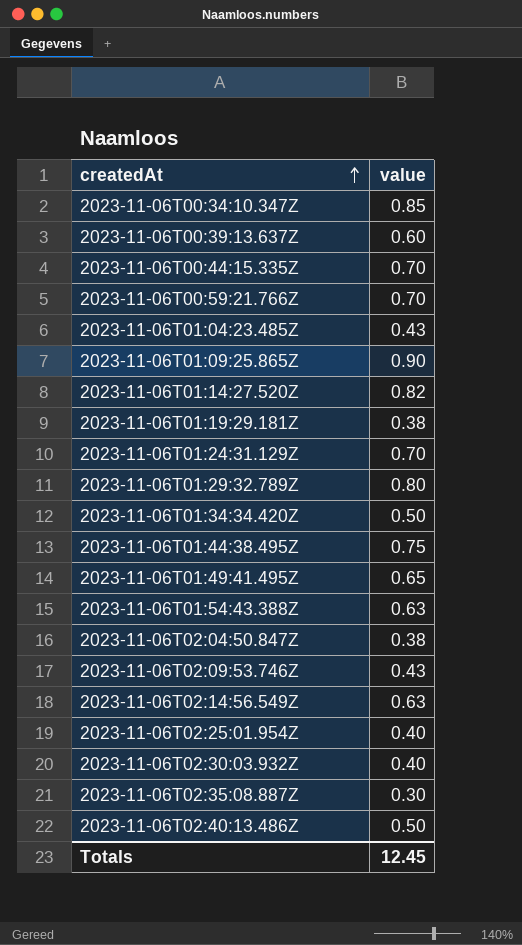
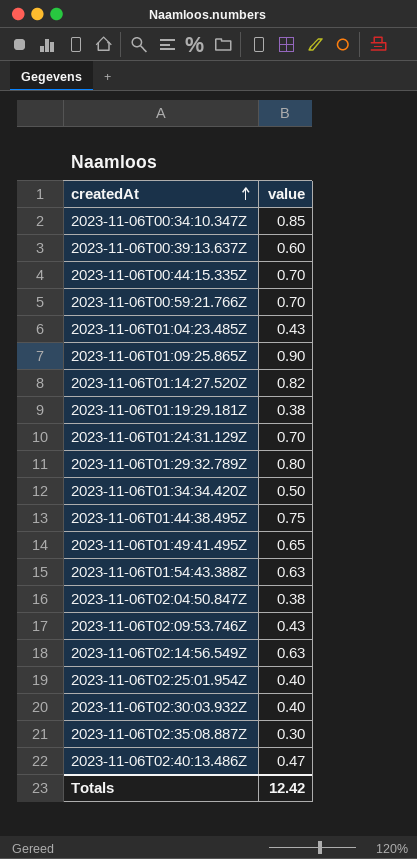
2023-11-06T02:40:13.486Z | value: 0.50 -> 0.47
Totals | value: 12.45 -> 12.42

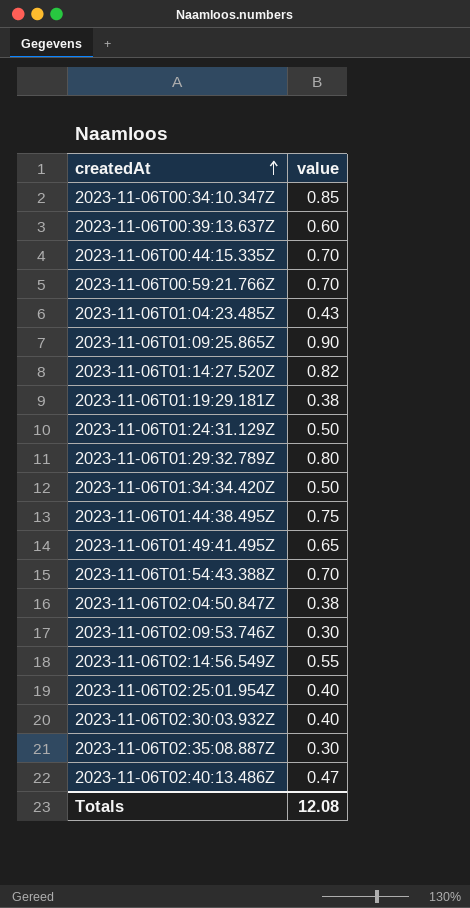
2023-11-06T01:24:31.129Z | value: 0.70 -> 0.50
2023-11-06T01:54:43.388Z | value: 0.63 -> 0.70
2023-11-06T02:09:53.746Z | value: 0.43 -> 0.30
2023-11-06T02:14:56.549Z | value: 0.63 -> 0.55
Totals | value: 12.42 -> 12.08

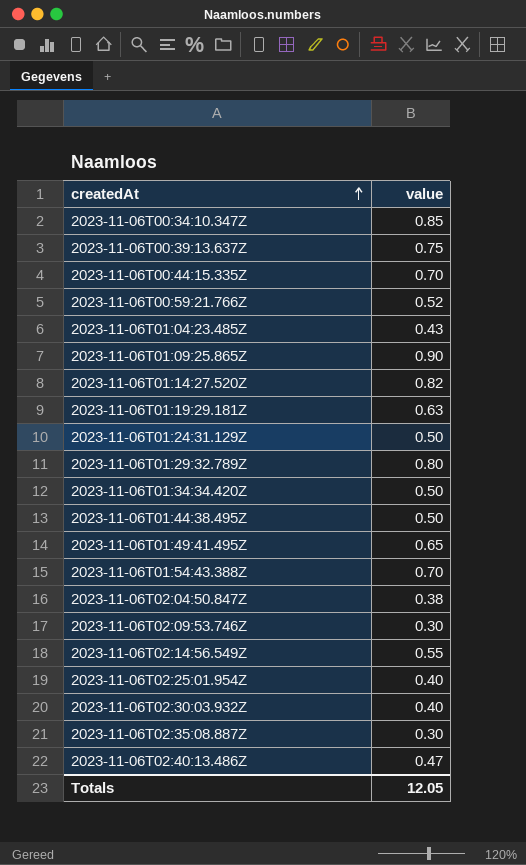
2023-11-06T00:39:13.637Z | value: 0.60 -> 0.75
2023-11-06T00:59:21.766Z | value: 0.70 -> 0.52
2023-11-06T01:19:29.181Z | value: 0.38 -> 0.63
2023-11-06T01:44:38.495Z | value: 0.75 -> 0.50
Totals | value: 12.08 -> 12.05

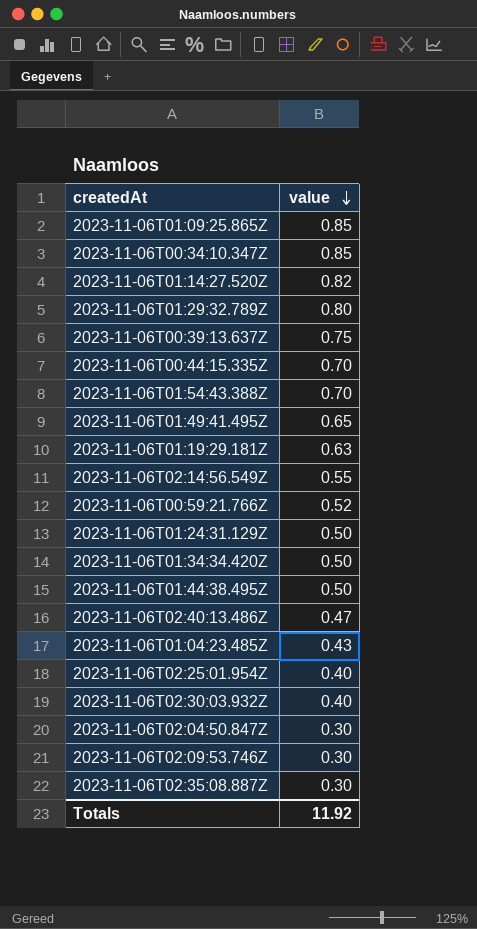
row order: createdAt ascending -> value descending
2023-11-06T01:09:25.865Z | value: 0.90 -> 0.85
2023-11-06T02:04:50.847Z | value: 0.38 -> 0.30
Totals | value: 12.05 -> 11.92

